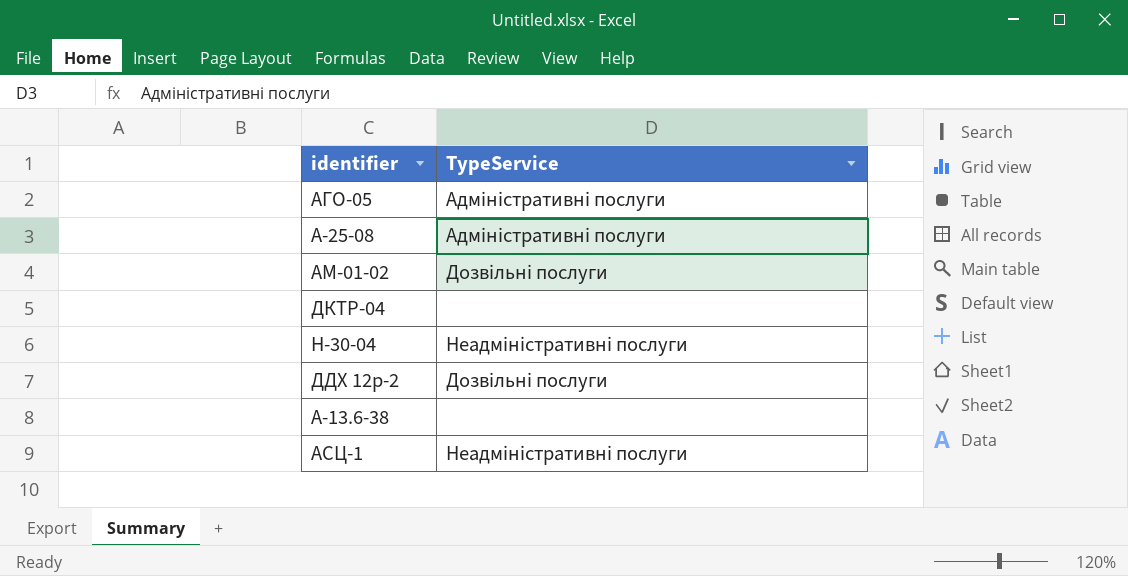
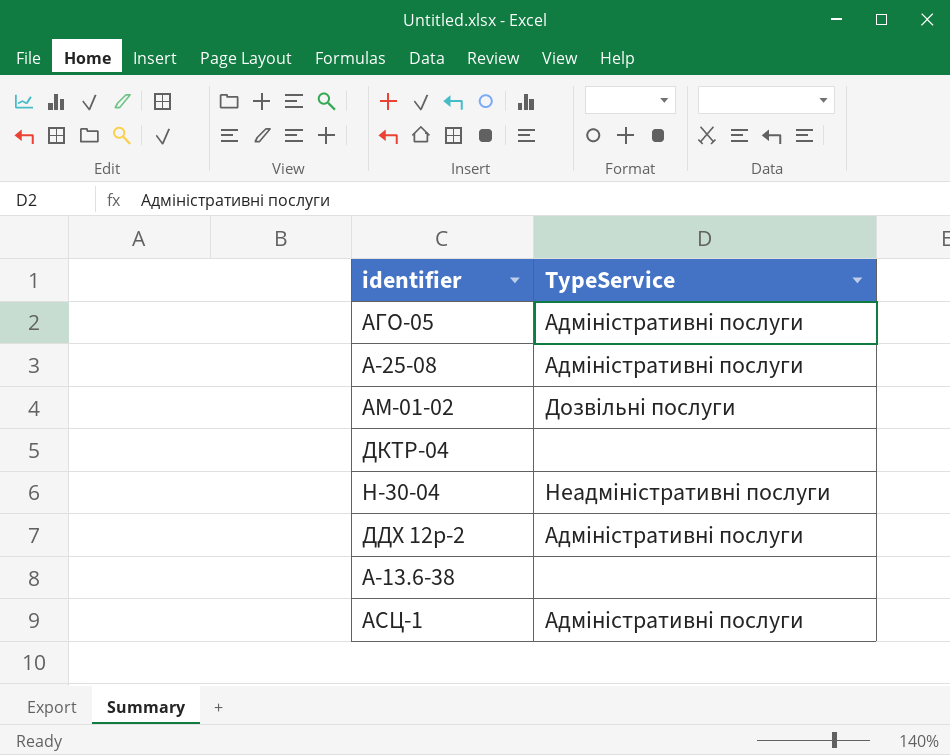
ДДХ 12р-2 | TypeService: Дозвільні послуги -> Адміністративні послуги
АСЦ-1 | TypeService: Неадміністративні послуги -> Адміністративні послуги

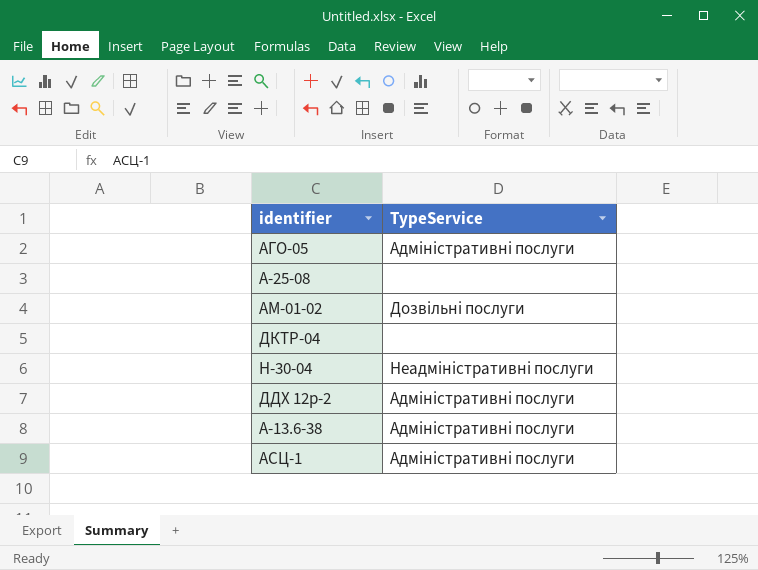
А-25-08 | TypeService: Адміністративні послуги -> none
А-13.6-38 | TypeService: none -> Адміністративні послуги

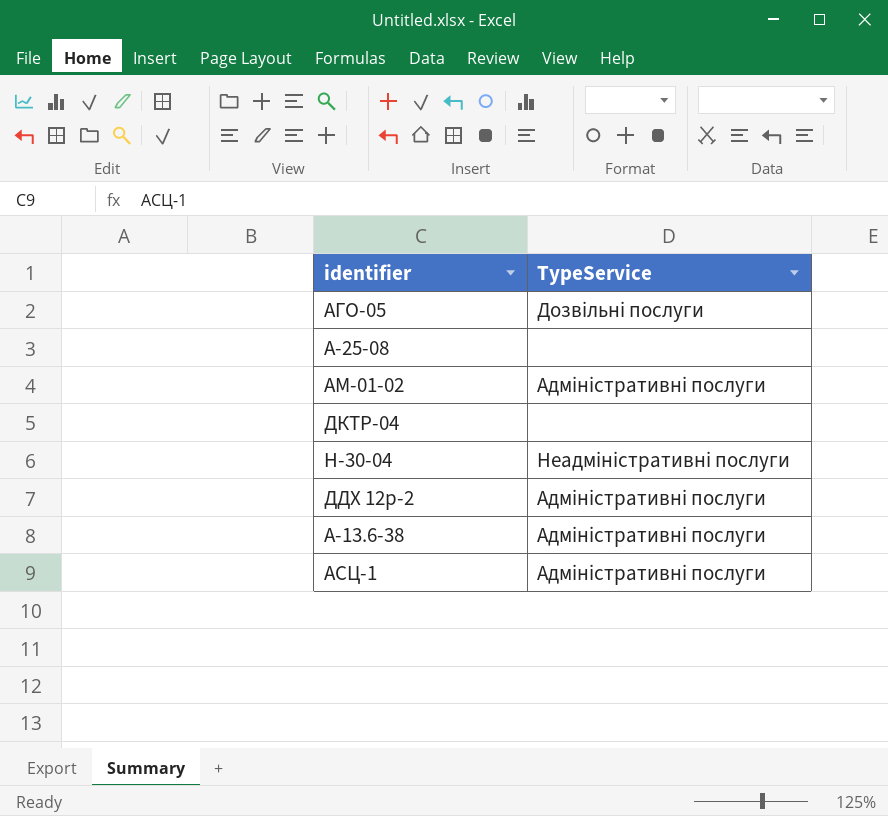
АГО-05 | TypeService: Адміністративні послуги -> Дозвільні послуги
АМ-01-02 | TypeService: Дозвільні послуги -> Адміністративні послуги

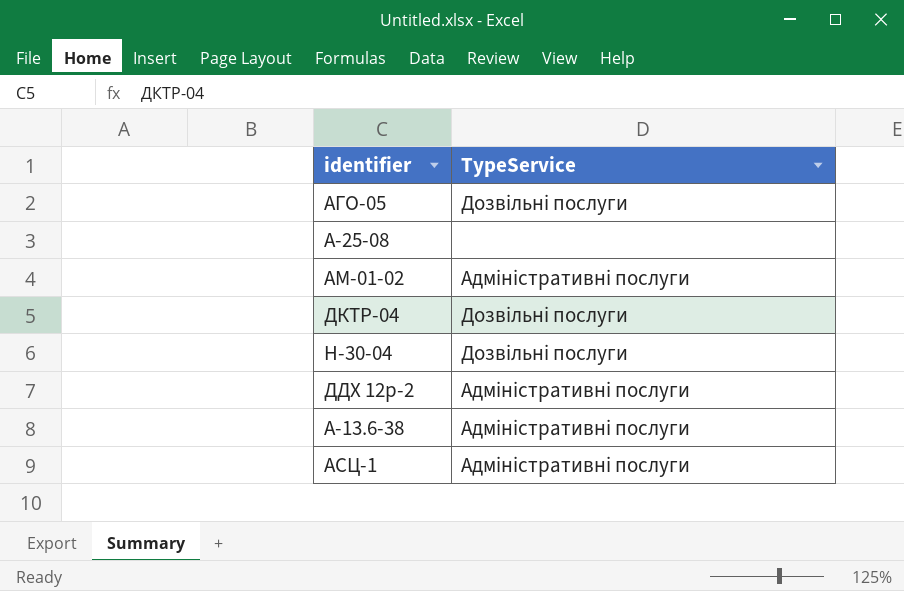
ДКТР-04 | TypeService: none -> Дозвільні послуги
Н-30-04 | TypeService: Неадміністративні послуги -> Дозвільні послуги

